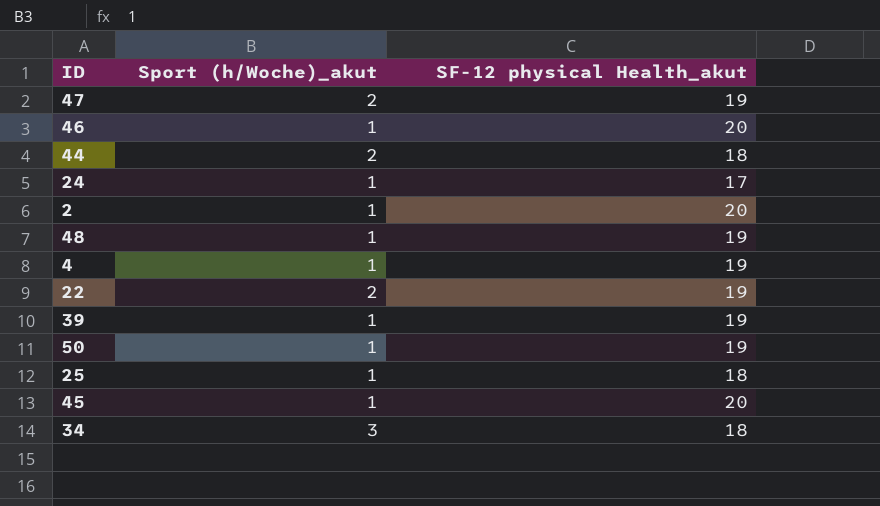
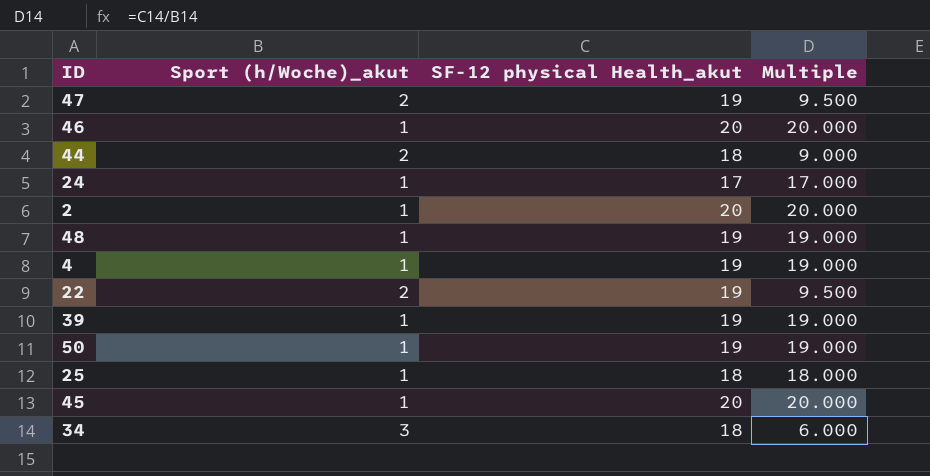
column Multiple | formula: none -> [SF-12 physical Health_akut] / [Sport (h/Woche)_akut]

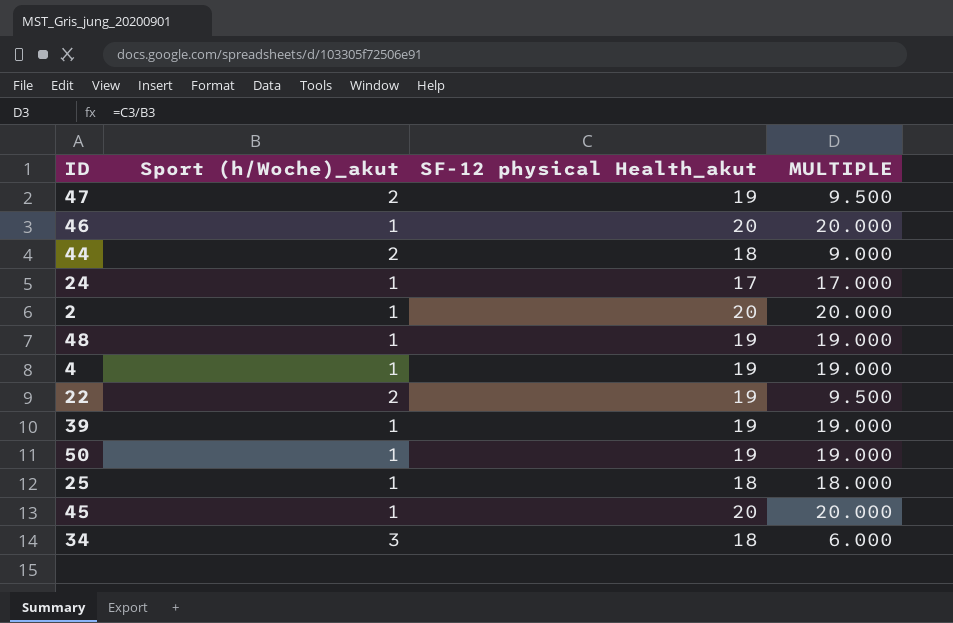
column name: Multiple -> MULTIPLE

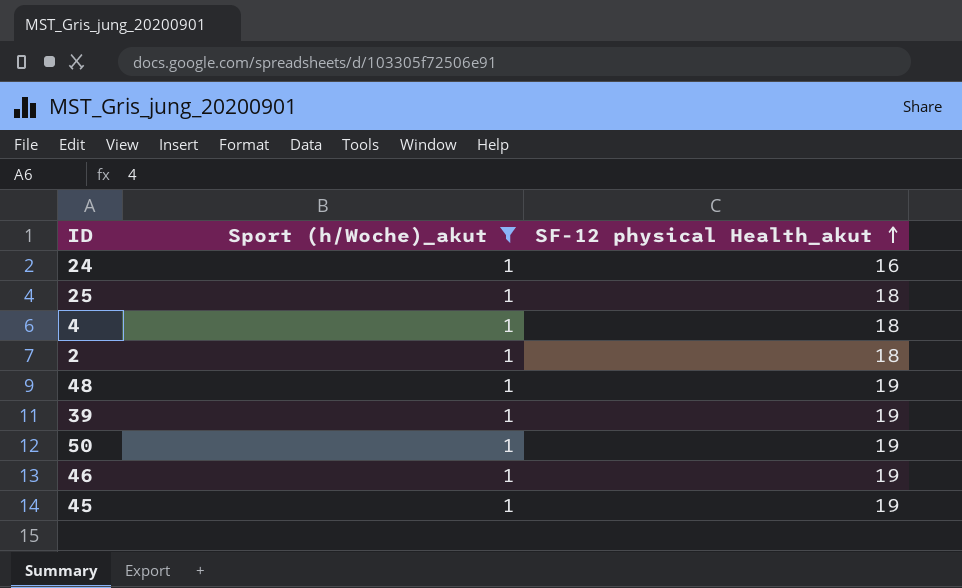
filter: none -> Sport (h/Woche)_akut = 1
row order: none -> SF-12 physical Health_akut ascending
column MULTIPLE | formula: [SF-12 physical Health_akut] / [Sport (h/Woche)_akut] -> none
24 | SF-12 physical Health_akut: 17 -> 16
4 | SF-12 physical Health_akut: 19 -> 18
2 | SF-12 physical Health_akut: 20 -> 18
46 | SF-12 physical Health_akut: 20 -> 19
45 | SF-12 physical Health_akut: 20 -> 19

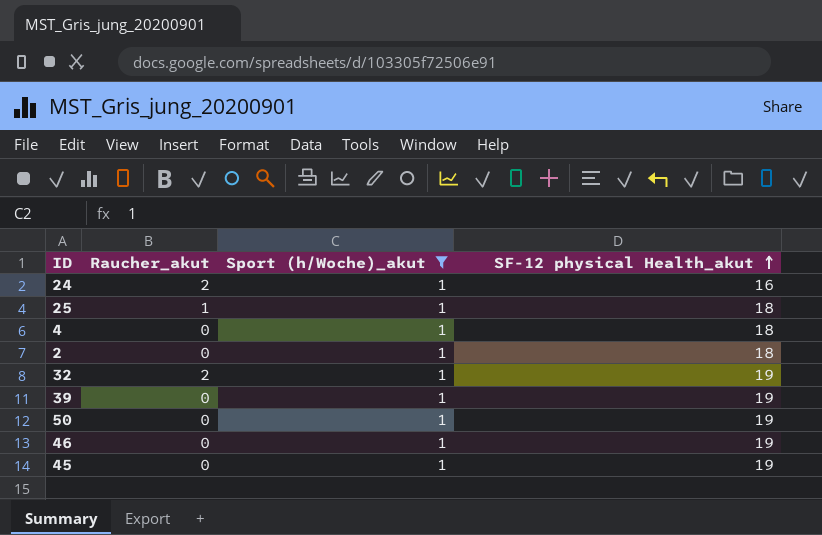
column Raucher_akut | position: none -> 2
row 48: 1 | 19 -> none
row 32: none -> 2 | 1 | 19

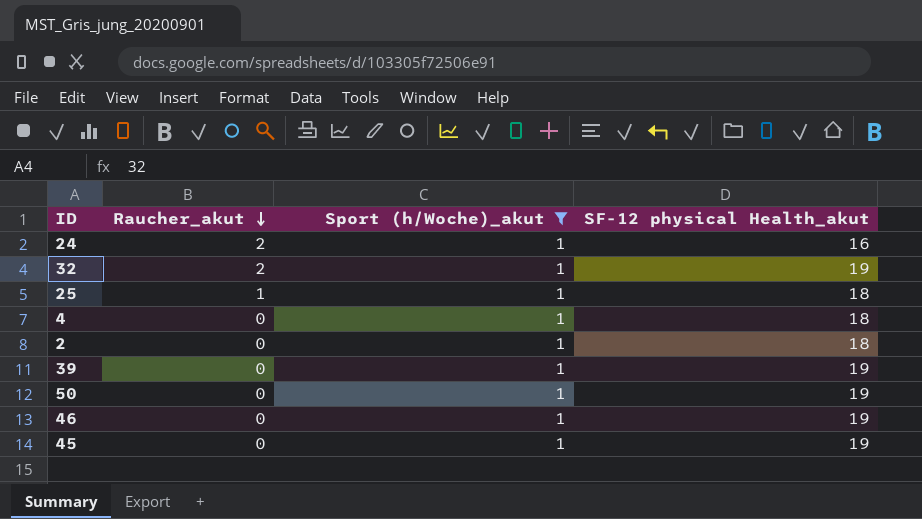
row order: SF-12 physical Health_akut ascending -> Raucher_akut descending

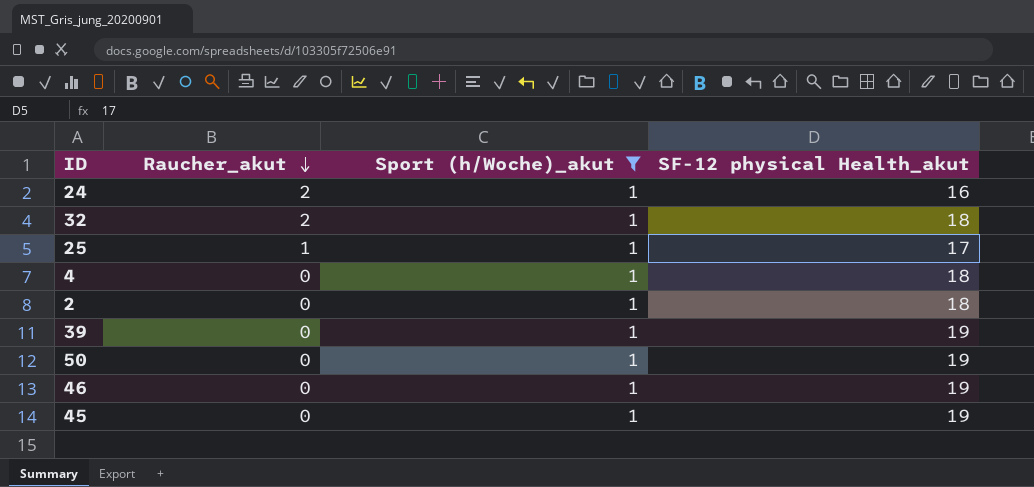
32 | SF-12 physical Health_akut: 19 -> 18
25 | SF-12 physical Health_akut: 18 -> 17

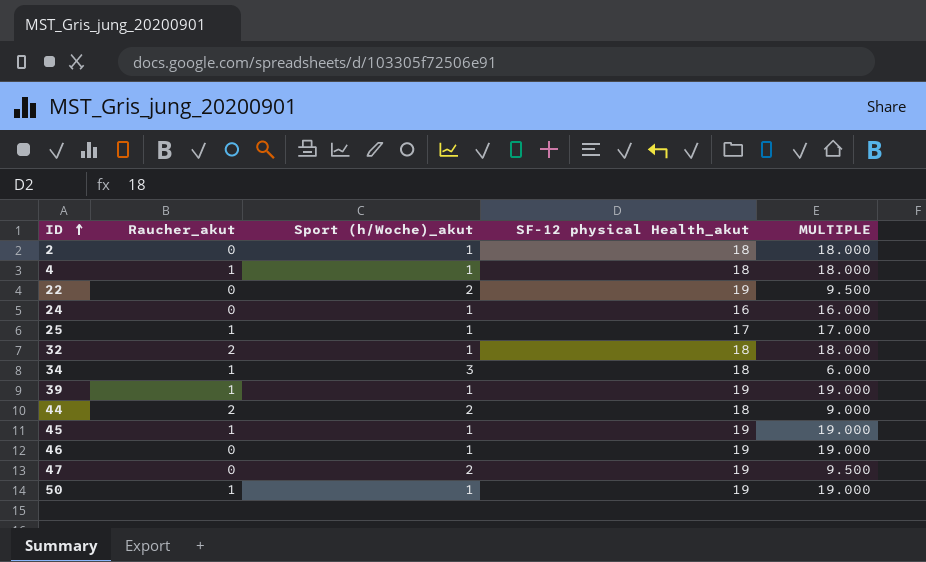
filter: Sport (h/Woche)_akut = 1 -> none
row order: Raucher_akut descending -> ID ascending
column MULTIPLE | formula: none -> [SF-12 physical Health_akut] / [Sport (h/Woche)_akut]
4 | Raucher_akut: 0 -> 1
24 | Raucher_akut: 2 -> 0
39 | Raucher_akut: 0 -> 1
45 | Raucher_akut: 0 -> 1
50 | Raucher_akut: 0 -> 1

